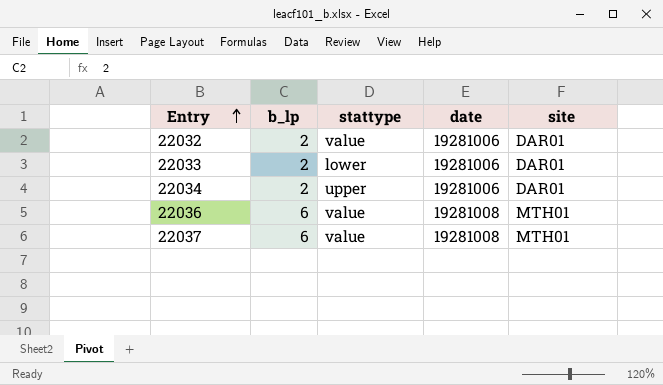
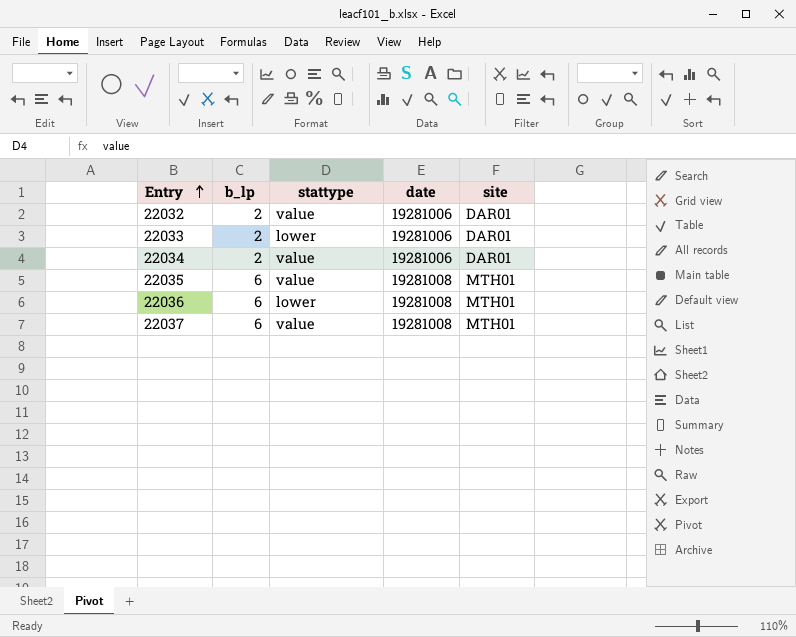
22034 | stattype: upper -> value
row 22035: none -> 6 | value | 19281008 | MTH01
22036 | stattype: value -> lower

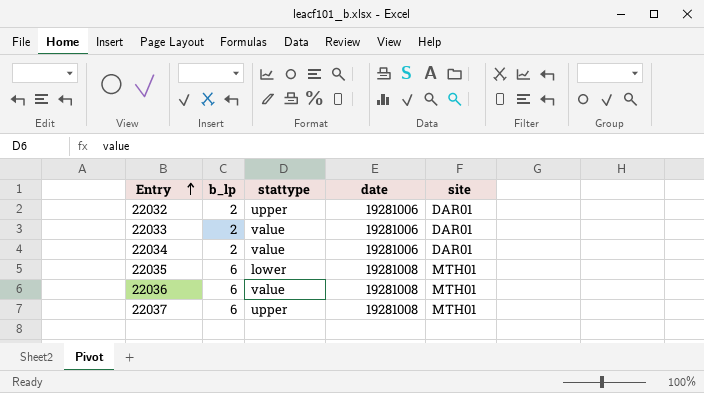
22032 | stattype: value -> upper
22033 | stattype: lower -> value
22035 | stattype: value -> lower
22036 | stattype: lower -> value
22037 | stattype: value -> upper

